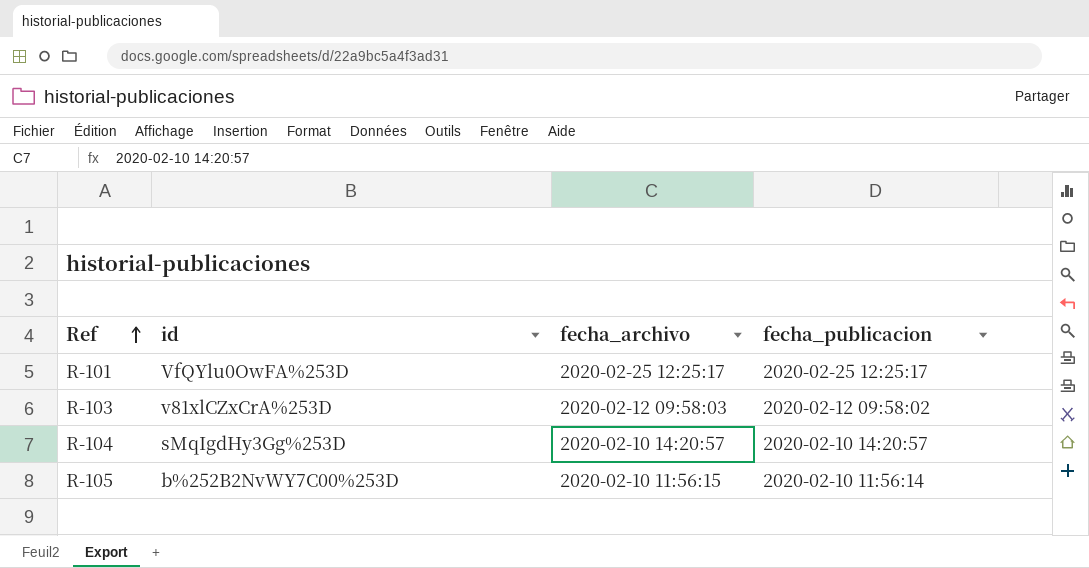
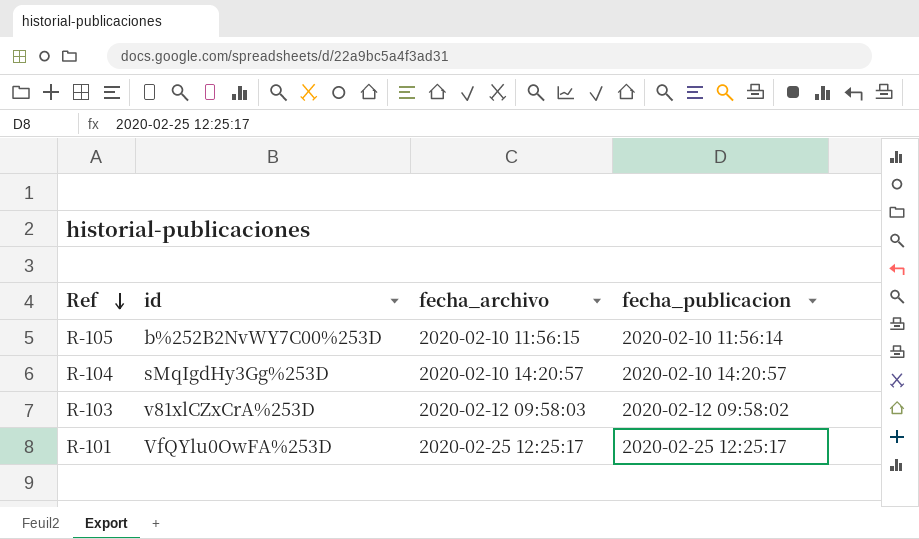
row order: Ref ascending -> Ref descending

